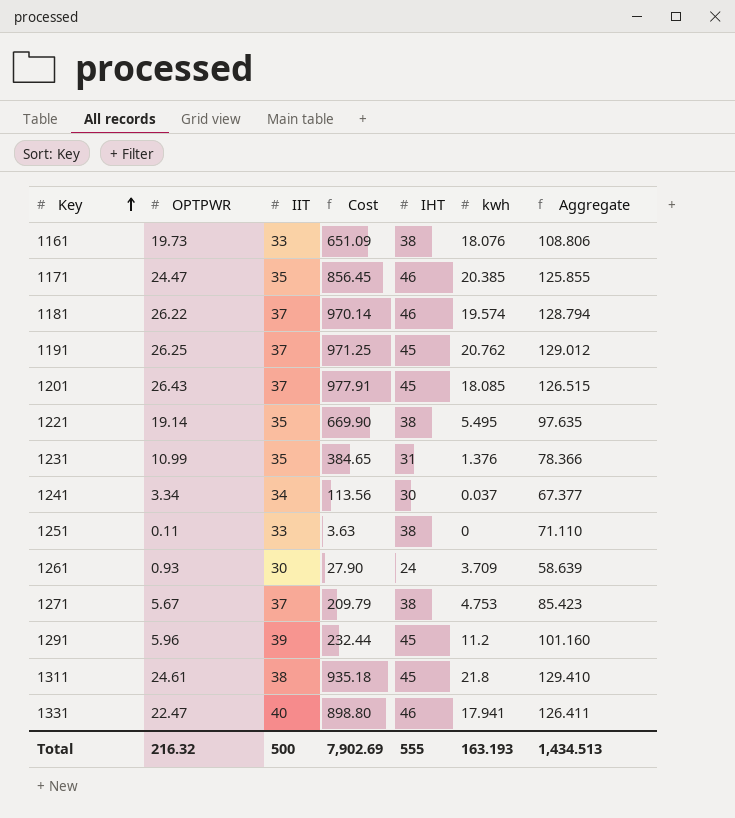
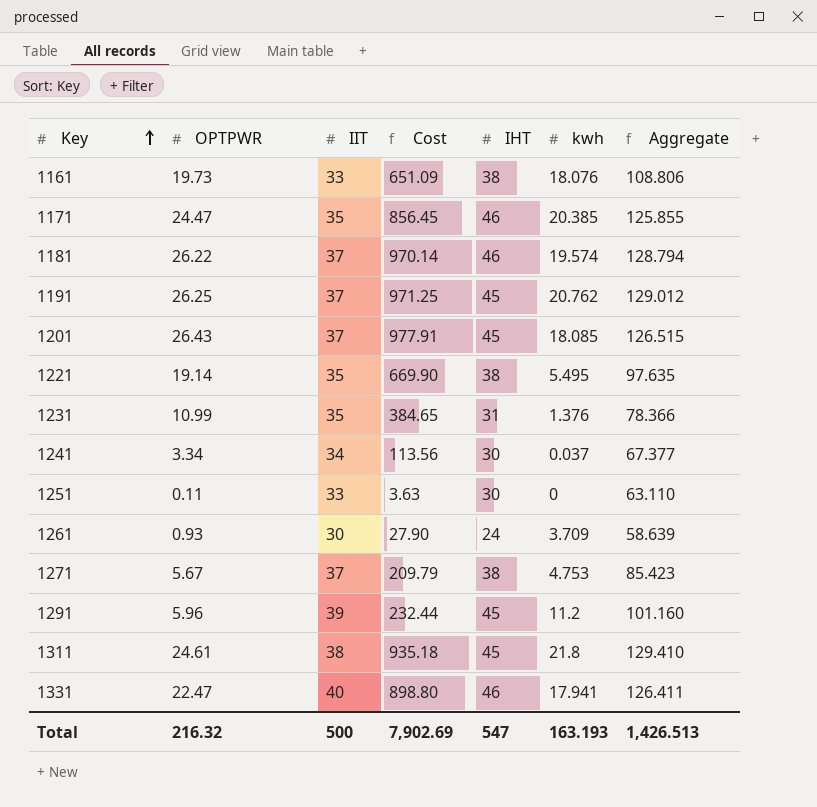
1251 | IHT: 38 -> 30
1251 | Aggregate: 71.110 -> 63.110
Total | IHT: 555 -> 547
Total | Aggregate: 1,434.513 -> 1,426.513

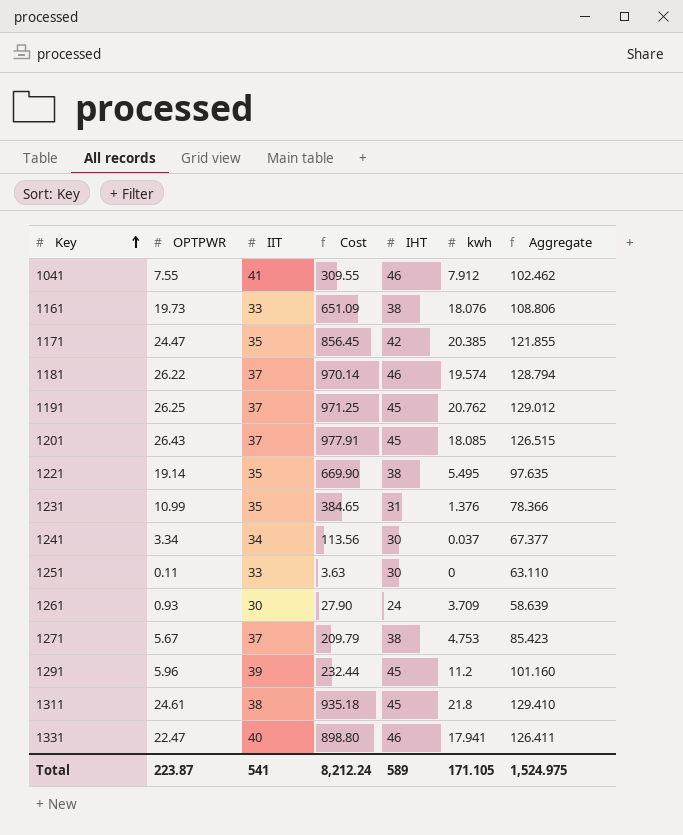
row 1041: none -> 7.55 | 41 | 309.55 | 46 | 7.912 | 102.462
1171 | IHT: 46 -> 42
1171 | Aggregate: 125.855 -> 121.855
Total | OPTPWR: 216.32 -> 223.87
Total | IIT: 500 -> 541
Total | Cost: 7,902.69 -> 8,212.24
Total | IHT: 547 -> 589
Total | kwh: 163.193 -> 171.105
Total | Aggregate: 1,426.513 -> 1,524.975

